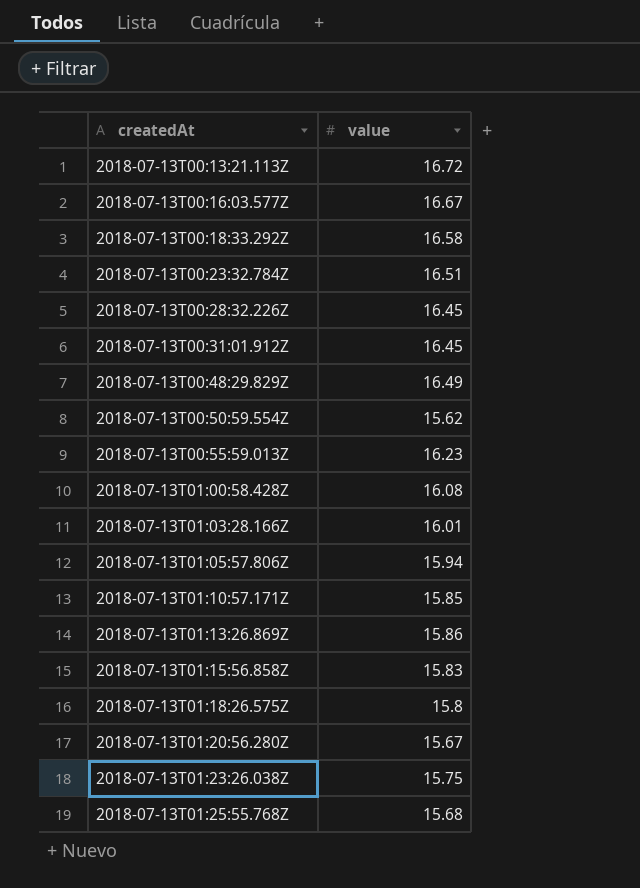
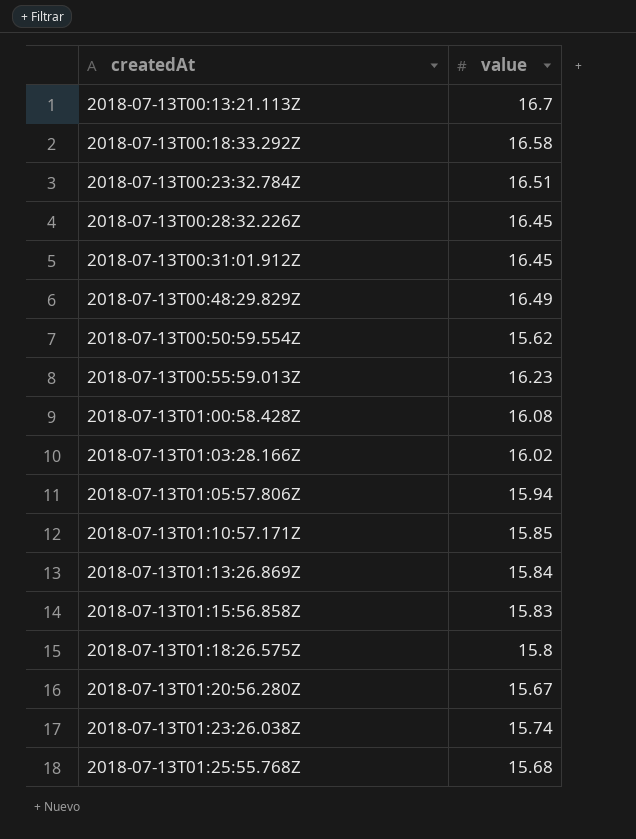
row 2018-07-13T00:16:03.577Z: 16.67 -> none
2018-07-13T00:13:21.113Z | value: 16.72 -> 16.7
2018-07-13T01:03:28.166Z | value: 16.01 -> 16.02
2018-07-13T01:13:26.869Z | value: 15.86 -> 15.84
2018-07-13T01:23:26.038Z | value: 15.75 -> 15.74

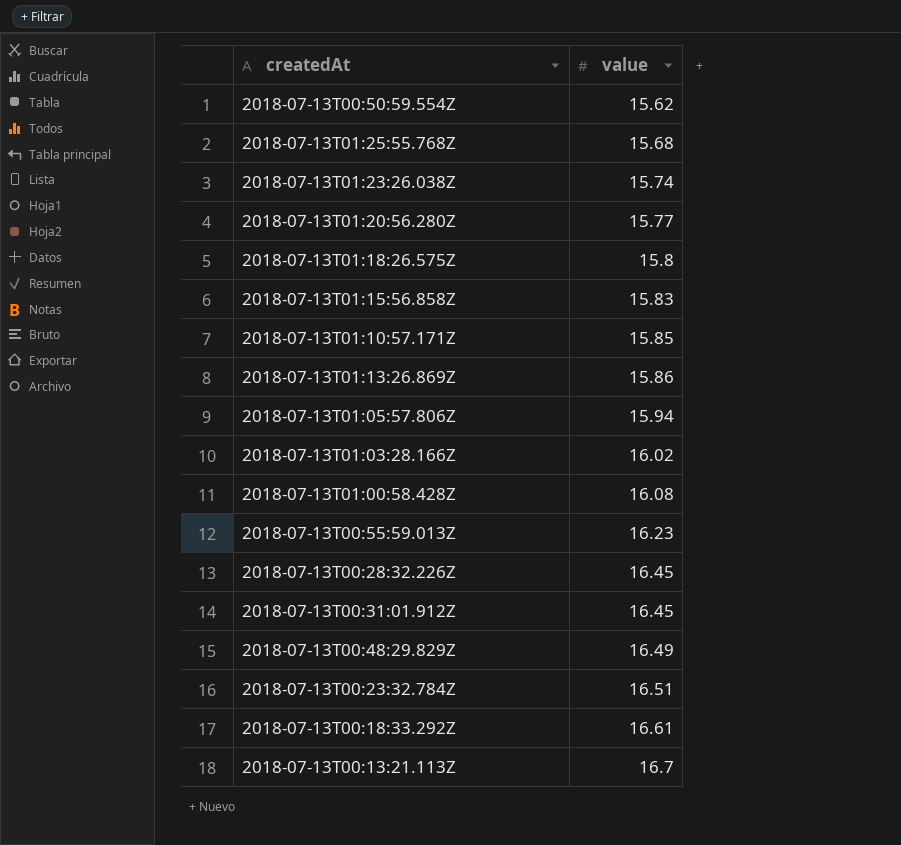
row order: createdAt ascending -> value ascending
2018-07-13T01:20:56.280Z | value: 15.67 -> 15.77
2018-07-13T01:13:26.869Z | value: 15.84 -> 15.86
2018-07-13T00:18:33.292Z | value: 16.58 -> 16.61

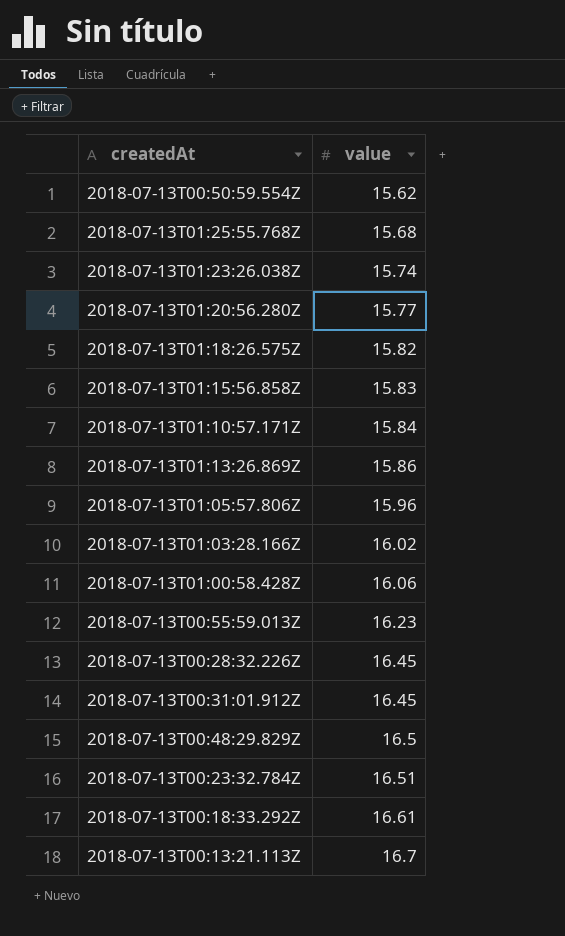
2018-07-13T01:18:26.575Z | value: 15.8 -> 15.82
2018-07-13T01:10:57.171Z | value: 15.85 -> 15.84
2018-07-13T01:05:57.806Z | value: 15.94 -> 15.96
2018-07-13T01:00:58.428Z | value: 16.08 -> 16.06
2018-07-13T00:48:29.829Z | value: 16.49 -> 16.5

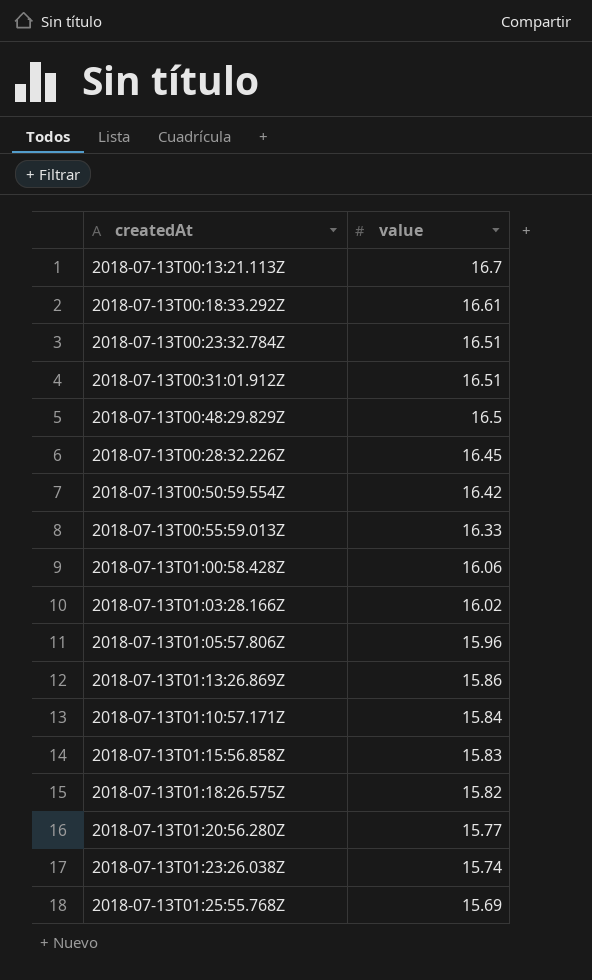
row order: value ascending -> value descending
2018-07-13T00:31:01.912Z | value: 16.45 -> 16.51
2018-07-13T00:50:59.554Z | value: 15.62 -> 16.42
2018-07-13T00:55:59.013Z | value: 16.23 -> 16.33
2018-07-13T01:25:55.768Z | value: 15.68 -> 15.69

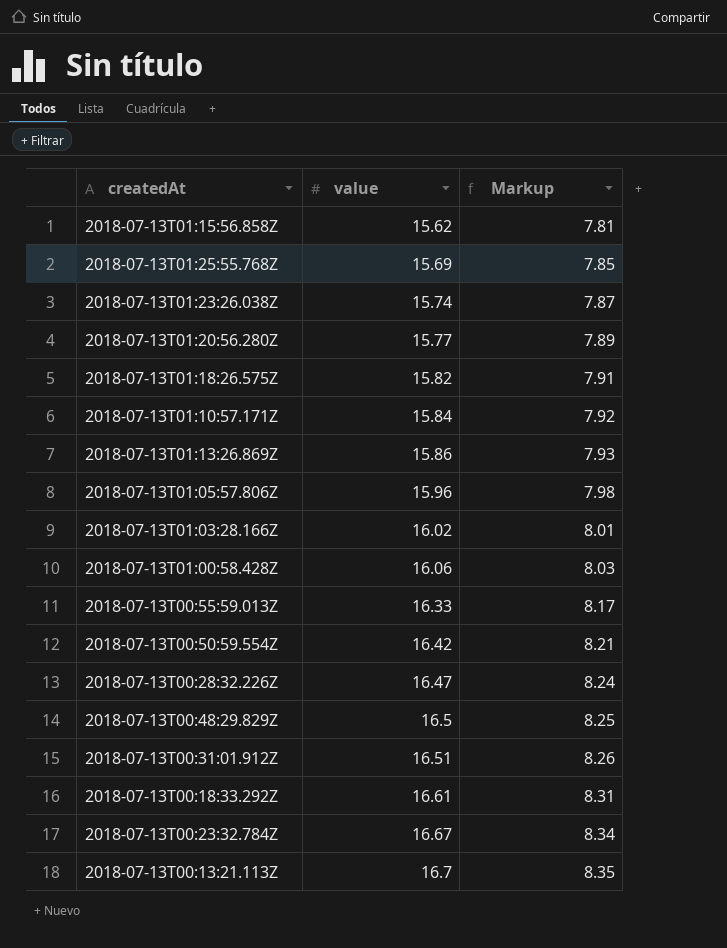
row order: value descending -> value ascending
column Markup | formula: none -> [value] * 0.5
2018-07-13T01:15:56.858Z | value: 15.83 -> 15.62
2018-07-13T00:28:32.226Z | value: 16.45 -> 16.47
2018-07-13T00:23:32.784Z | value: 16.51 -> 16.67

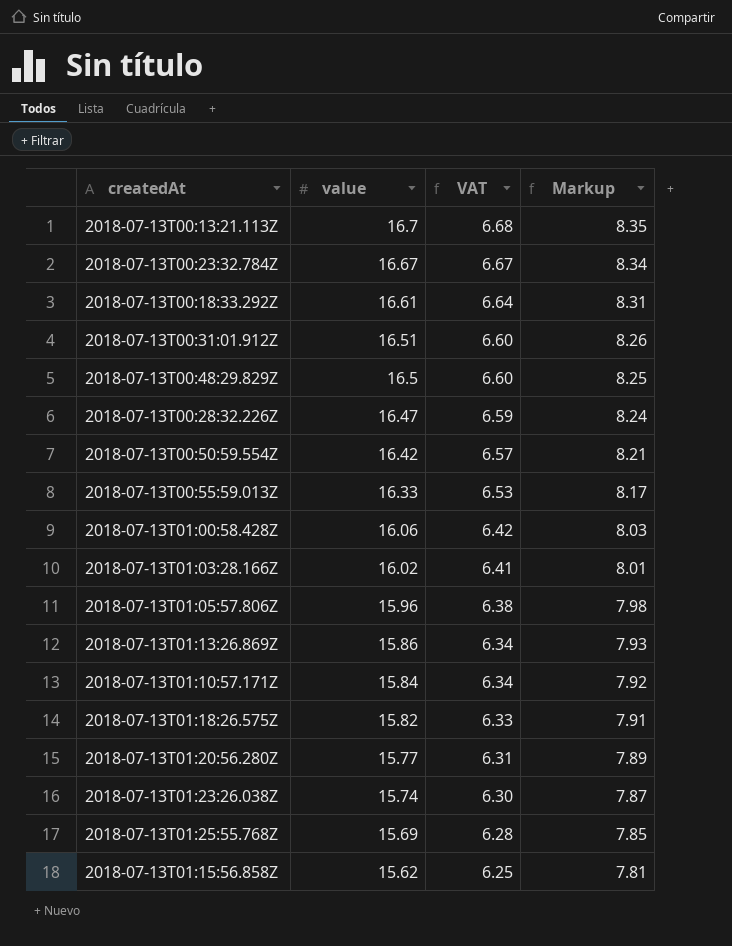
row order: value ascending -> value descending
column VAT | formula: none -> [value] * 0.4

